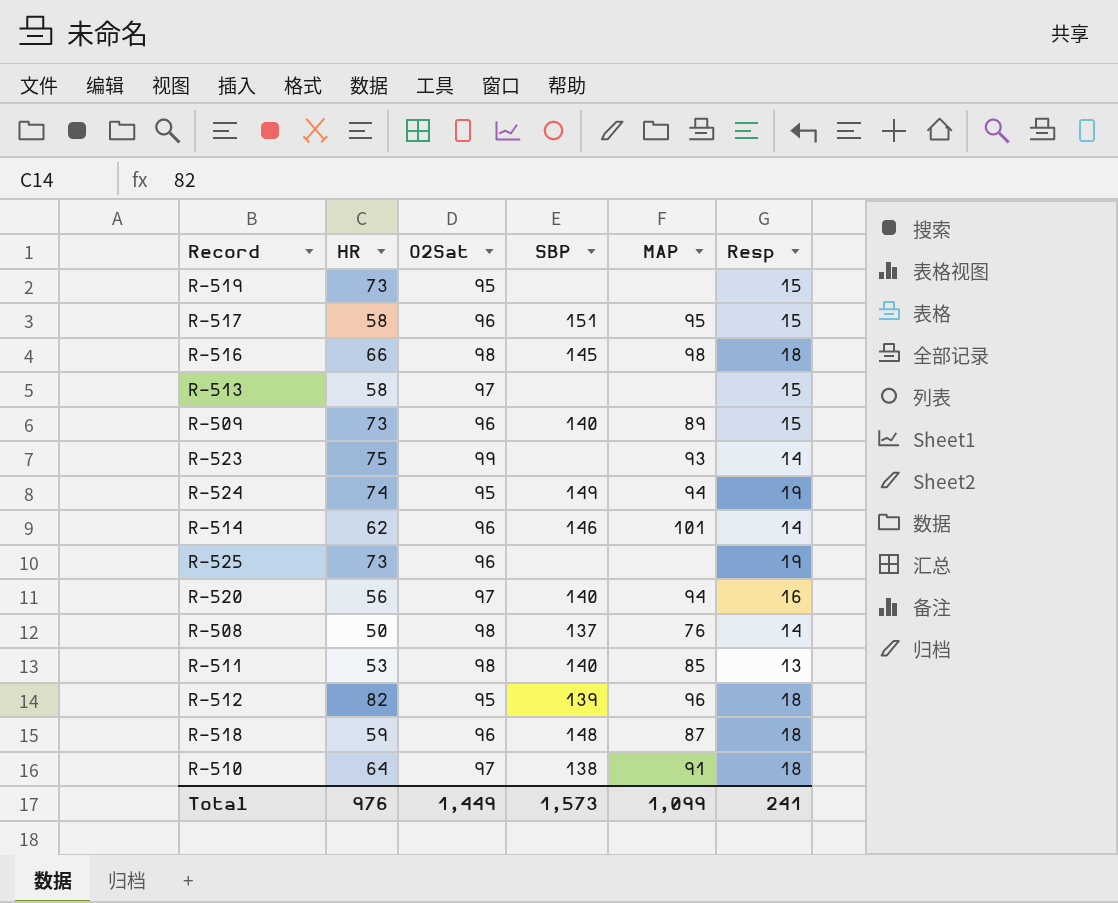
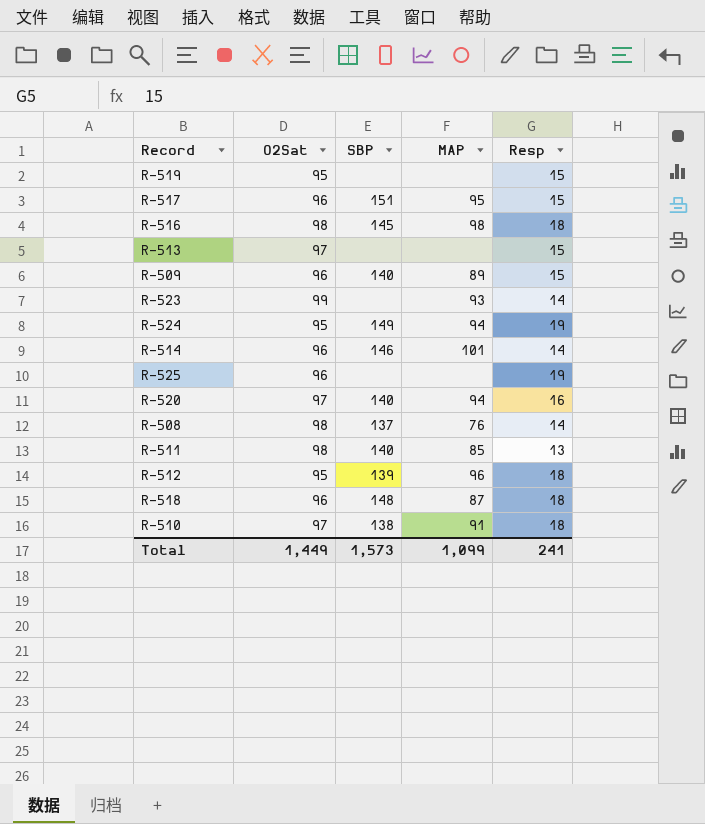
column HR | position: 2 -> none

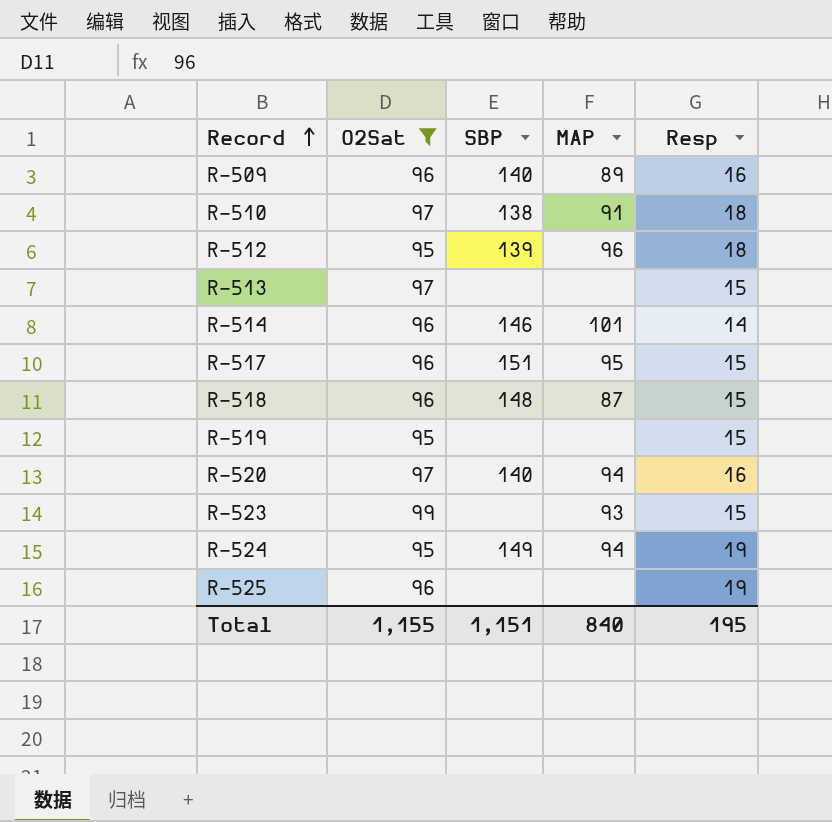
filter: none -> O2Sat != 98
row order: none -> Record ascending
R-509 | Resp: 15 -> 16
R-518 | Resp: 18 -> 15
R-523 | Resp: 14 -> 15
Total | O2Sat: 1,449 -> 1,155
Total | SBP: 1,573 -> 1,151
Total | MAP: 1,099 -> 840
Total | Resp: 241 -> 195

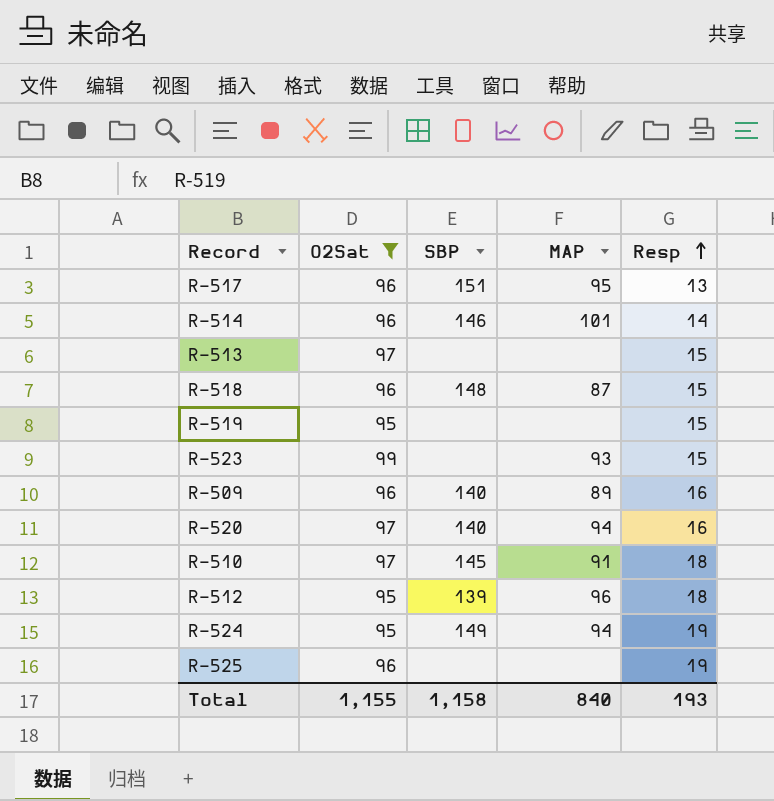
row order: Record ascending -> Resp ascending
R-517 | Resp: 15 -> 13
R-510 | SBP: 138 -> 145
Total | SBP: 1,151 -> 1,158
Total | Resp: 195 -> 193

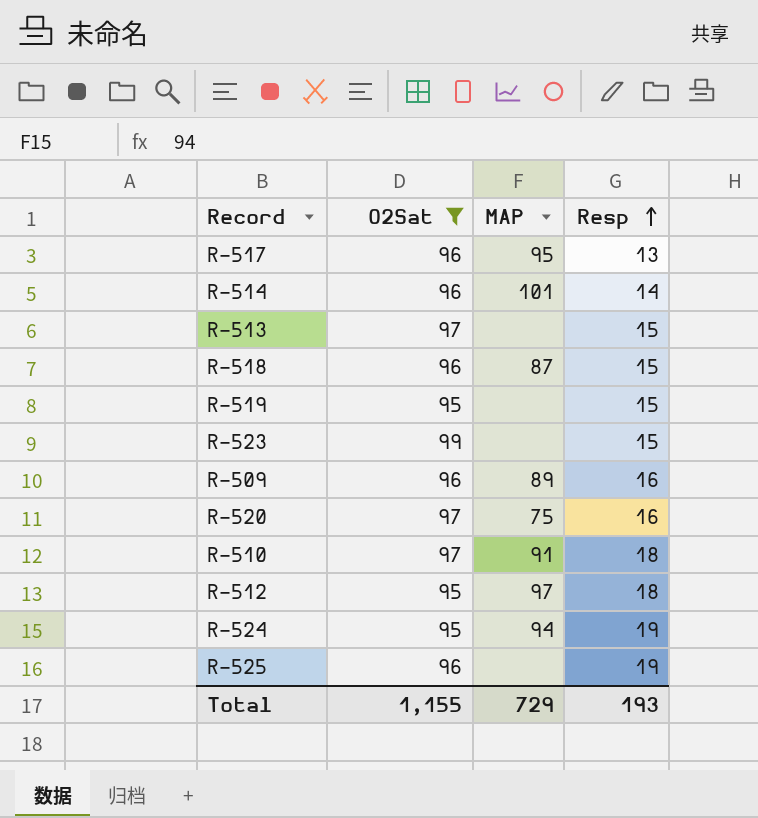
column SBP | position: 3 -> none
R-523 | MAP: 93 -> none
R-520 | MAP: 94 -> 75
R-512 | MAP: 96 -> 97
Total | MAP: 840 -> 729

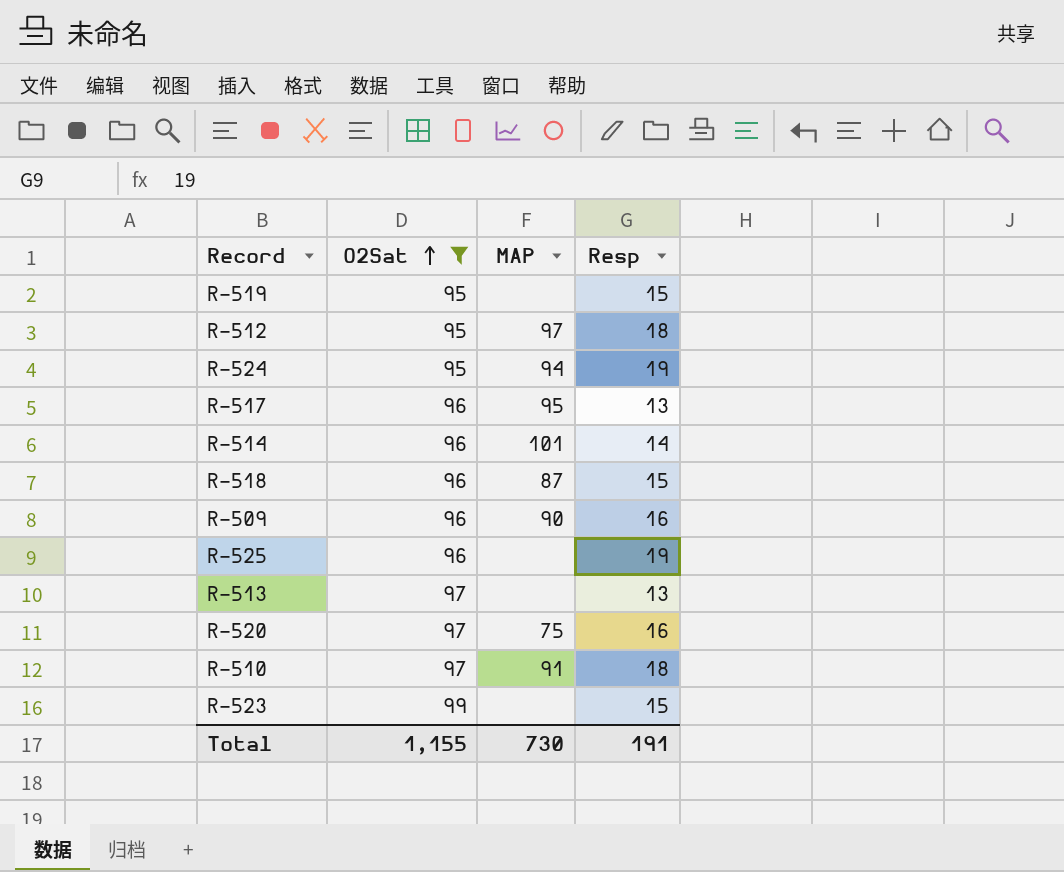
row order: Resp ascending -> O2Sat ascending
R-509 | MAP: 89 -> 90
R-513 | Resp: 15 -> 13
Total | MAP: 729 -> 730
Total | Resp: 193 -> 191

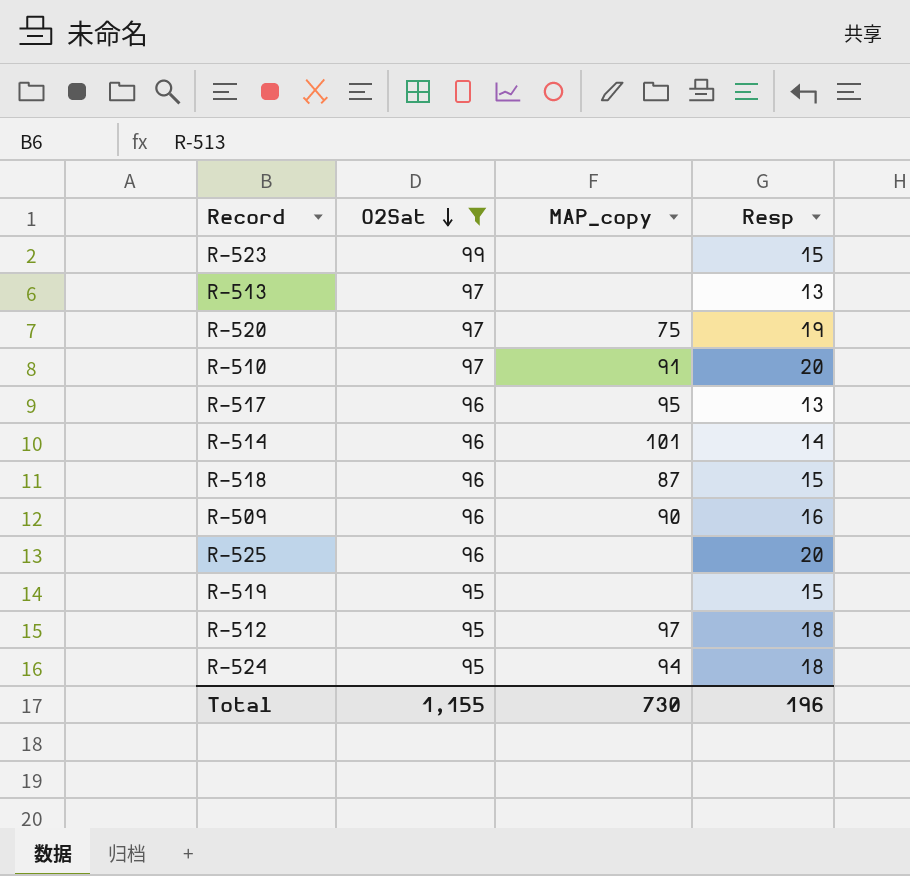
row order: O2Sat ascending -> O2Sat descending
column name: MAP -> MAP_copy
R-520 | Resp: 16 -> 19
R-510 | Resp: 18 -> 20
R-525 | Resp: 19 -> 20
R-524 | Resp: 19 -> 18
Total | Resp: 191 -> 196

